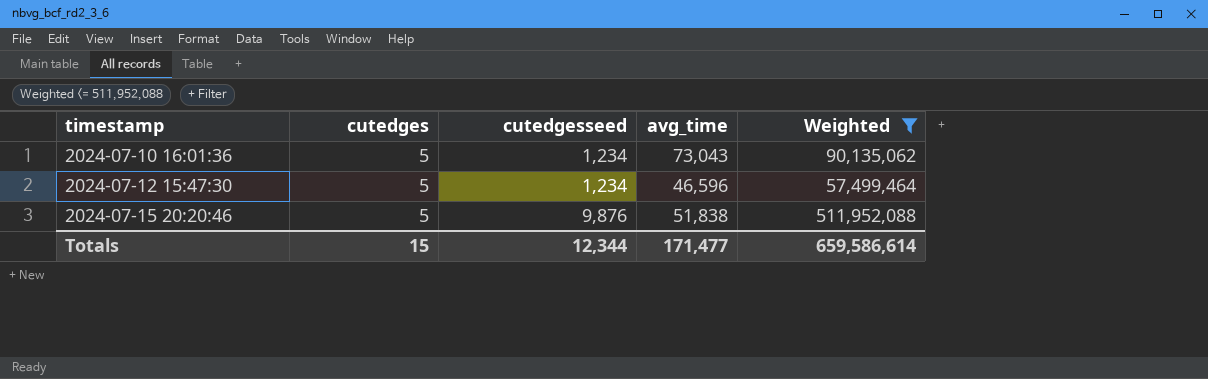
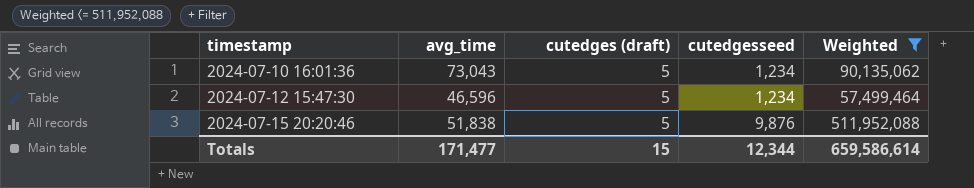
column avg_time | position: 4 -> 2
column name: cutedges -> cutedges (draft)

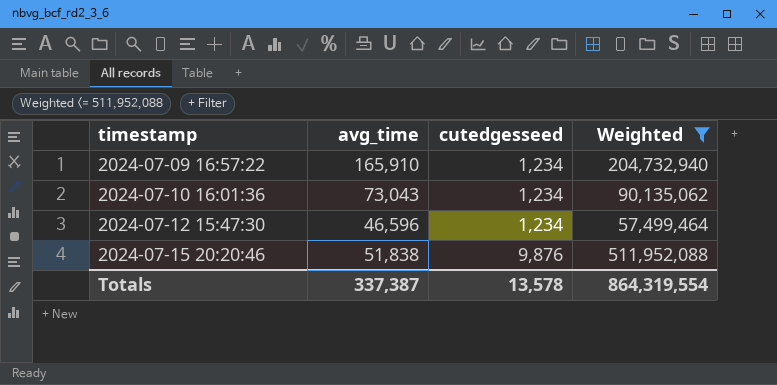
column cutedges (draft) | position: 3 -> none
row 2024-07-09 16:57:22: none -> 165,910 | 1,234 | 204,732,940
Totals | avg_time: 171,477 -> 337,387
Totals | cutedgesseed: 12,344 -> 13,578
Totals | Weighted: 659,586,614 -> 864,319,554

